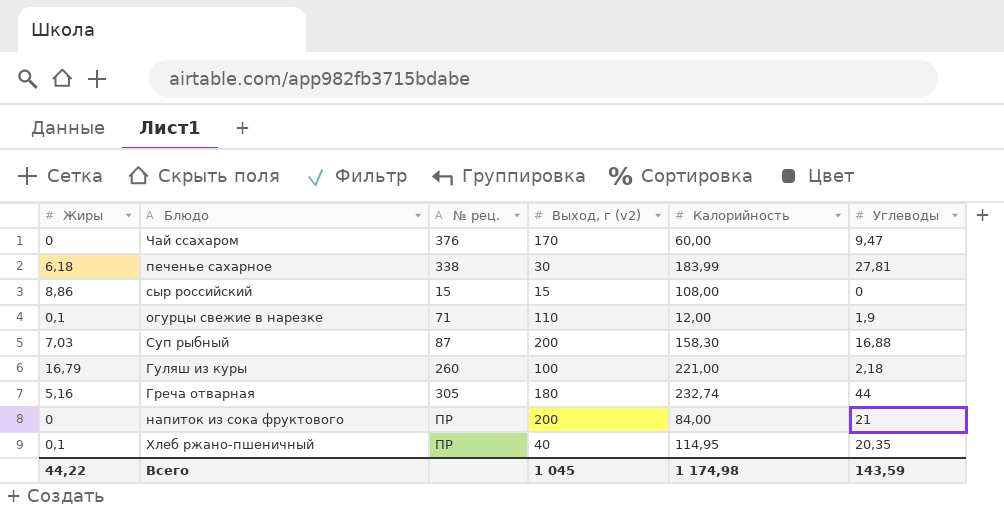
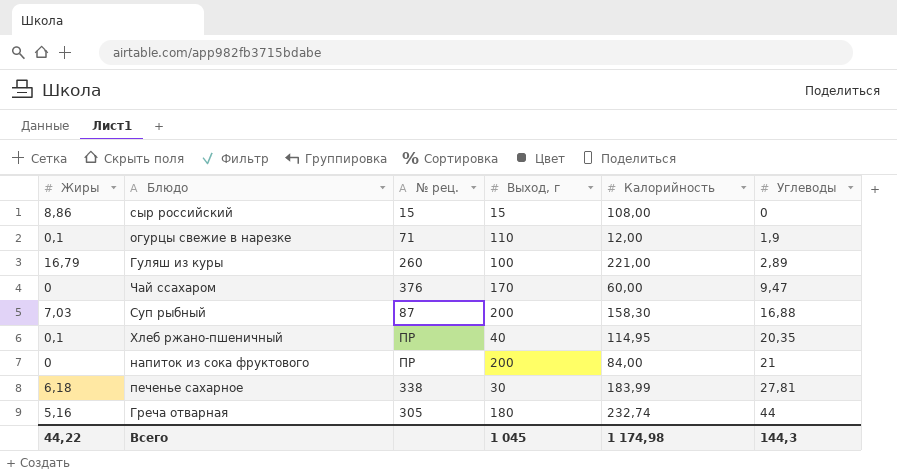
row order: none -> Углеводы ascending
column name: Выход, г (v2) -> Выход, г
Гуляш из куры | Углеводы: 2,18 -> 2,89
Всего | Углеводы: 143,59 -> 144,3

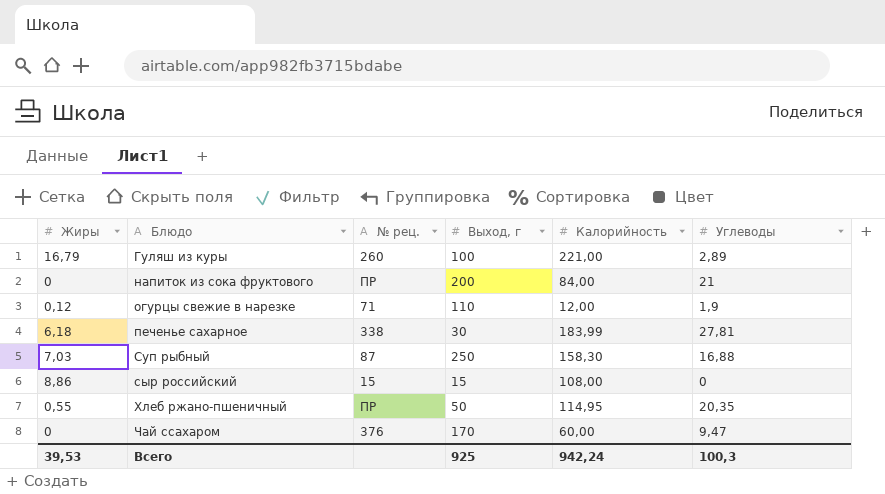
row order: Углеводы ascending -> Блюдо ascending
row Греча отварная: 5,16 | 305 | 180 | 232,74 | 44 -> none
огурцы свежие в нарезке | Жиры: 0,1 -> 0,12
Суп рыбный | Выход, г: 200 -> 250
Хлеб ржано-пшеничный | Жиры: 0,1 -> 0,55
Хлеб ржано-пшеничный | Выход, г: 40 -> 50
Всего | Жиры: 44,22 -> 39,53
Всего | Выход, г: 1 045 -> 925
Всего | Калорийность: 1 174,98 -> 942,24
Всего | Углеводы: 144,3 -> 100,3

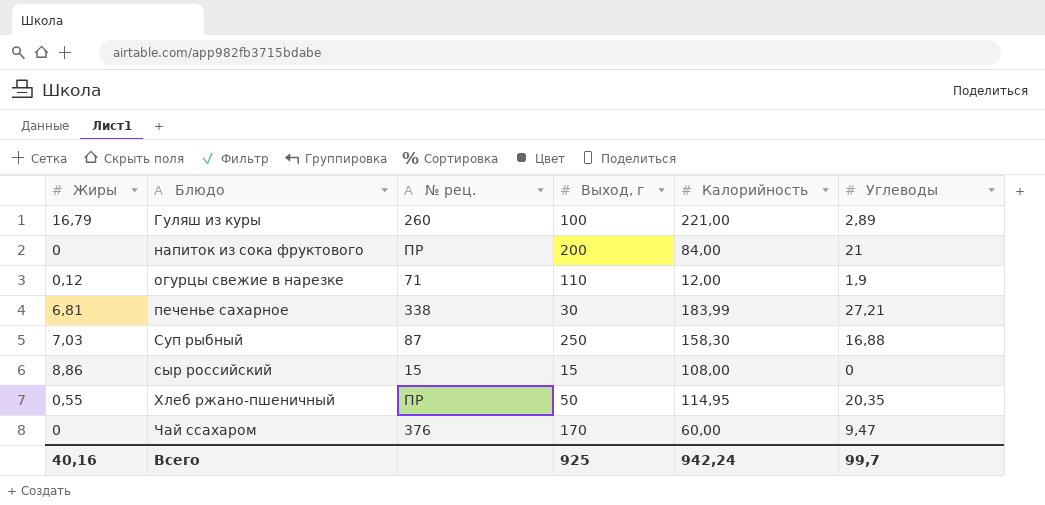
печенье сахарное | Жиры: 6,18 -> 6,81
печенье сахарное | Углеводы: 27,81 -> 27,21
Всего | Жиры: 39,53 -> 40,16
Всего | Углеводы: 100,3 -> 99,7

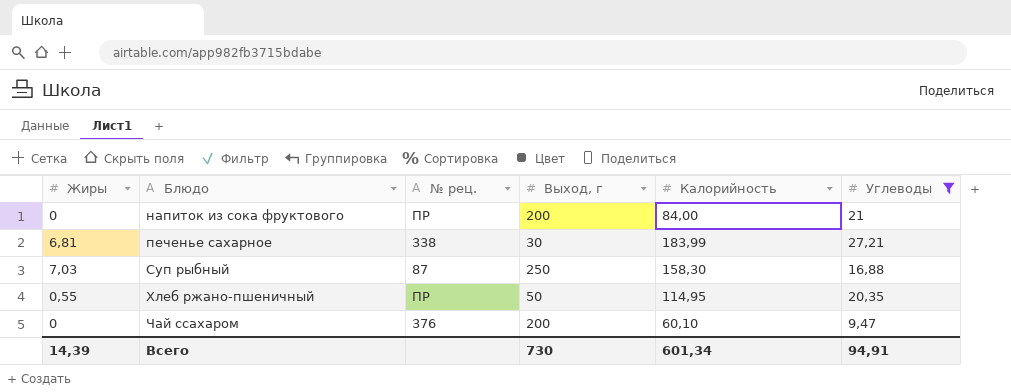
filter: none -> Углеводы >= 9,47
Чай ссахаром | Выход, г: 170 -> 200
Чай ссахаром | Калорийность: 60,00 -> 60,10
Всего | Жиры: 40,16 -> 14,39
Всего | Выход, г: 925 -> 730
Всего | Калорийность: 942,24 -> 601,34
Всего | Углеводы: 99,7 -> 94,91

